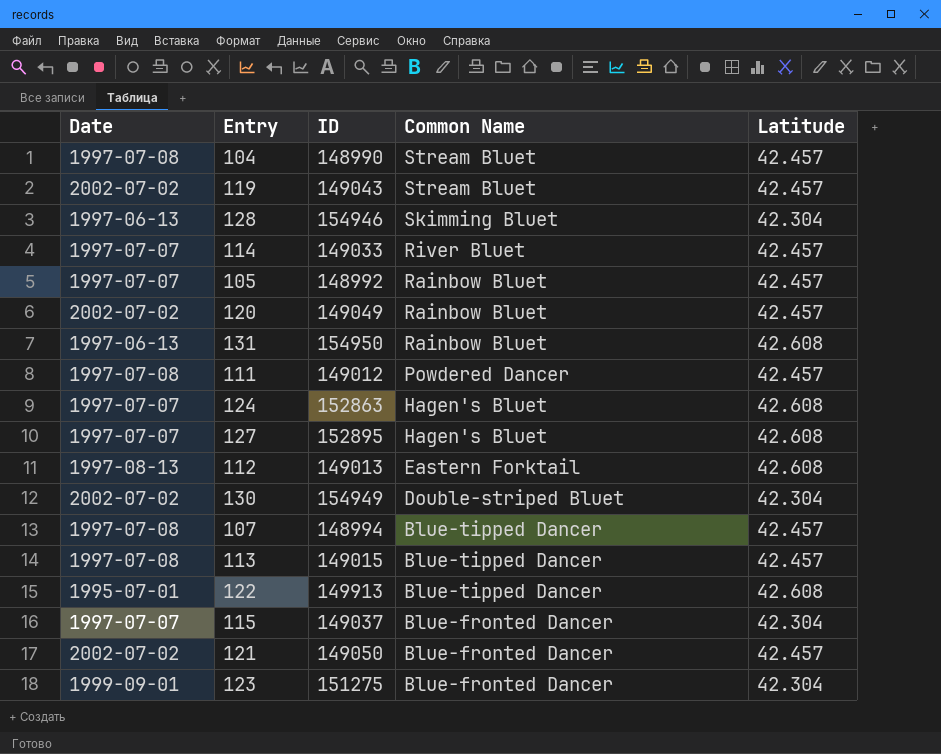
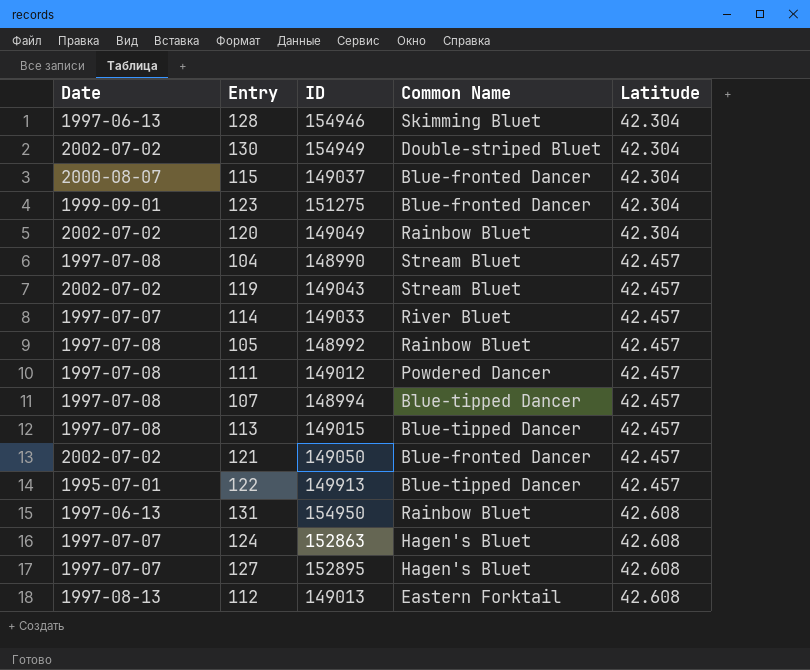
row order: Common Name descending -> Latitude ascending
115 | Date: 1997-07-07 -> 2000-08-07
120 | Latitude: 42.457 -> 42.304
105 | Date: 1997-07-07 -> 1997-07-08
122 | Latitude: 42.608 -> 42.457

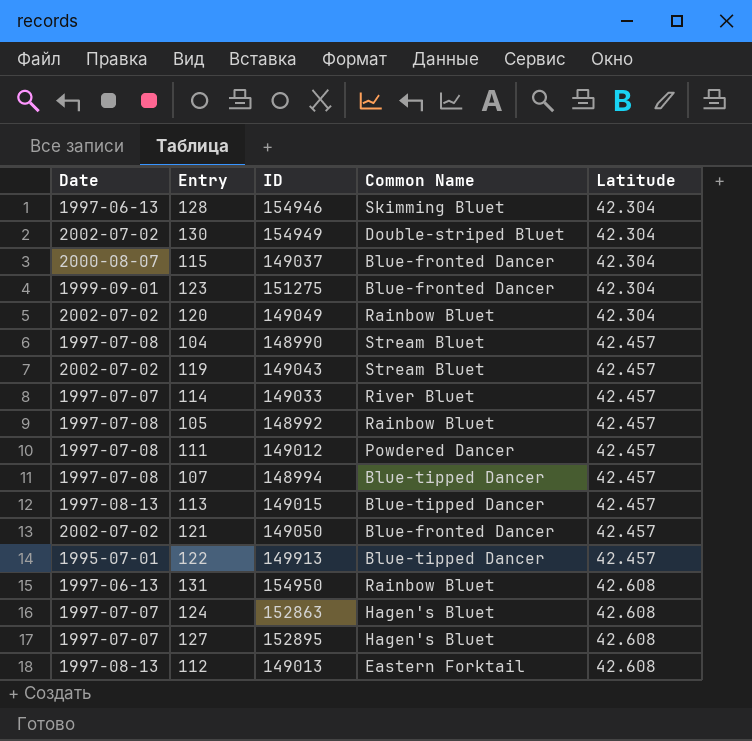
113 | Date: 1997-07-08 -> 1997-08-13

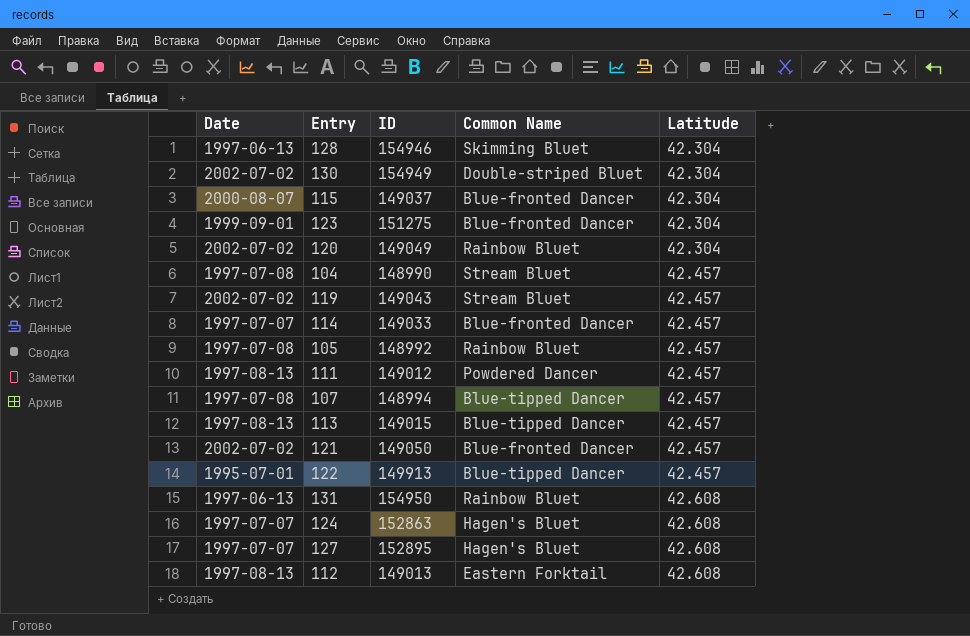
114 | Common Name: River Bluet -> Blue-fronted Dancer
111 | Date: 1997-07-08 -> 1997-08-13

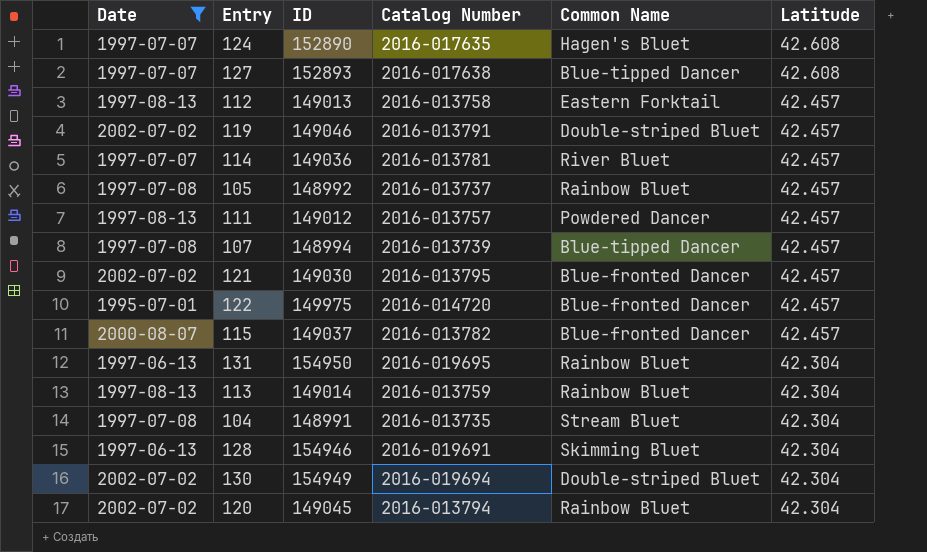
filter: none -> Date != 1999-09-01
row order: Latitude ascending -> Latitude descending
column Catalog Number | position: none -> 4
124 | ID: 152863 -> 152890
127 | ID: 152895 -> 152893
127 | Common Name: Hagen's Bluet -> Blue-tipped Dancer
112 | Latitude: 42.608 -> 42.457
119 | ID: 149043 -> 149046
119 | Common Name: Stream Bluet -> Double-striped Bluet
114 | ID: 149033 -> 149036
114 | Common Name: Blue-fronted Dancer -> River Bluet
121 | ID: 149050 -> 149030
122 | ID: 149913 -> 149975
122 | Common Name: Blue-tipped Dancer -> Blue-fronted Dancer
115 | Latitude: 42.304 -> 42.457
131 | Latitude: 42.608 -> 42.304
113 | ID: 149015 -> 149014
113 | Common Name: Blue-tipped Dancer -> Rainbow Bluet
113 | Latitude: 42.457 -> 42.304
104 | ID: 148990 -> 148991
104 | Latitude: 42.457 -> 42.304
120 | ID: 149049 -> 149045

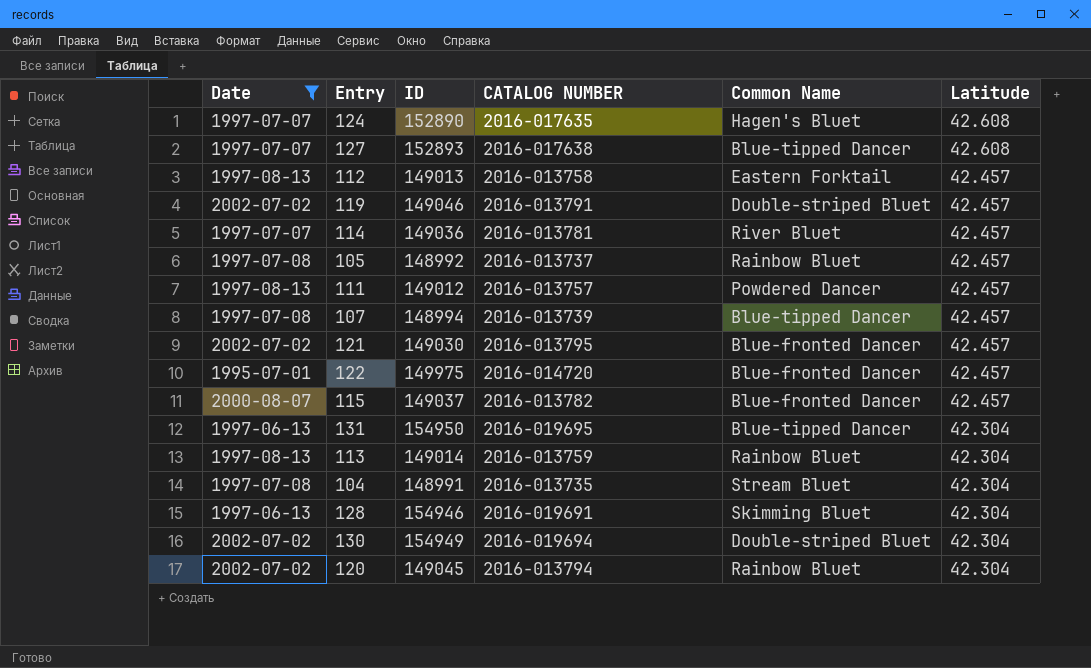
column name: Catalog Number -> CATALOG NUMBER
131 | Common Name: Rainbow Bluet -> Blue-tipped Dancer

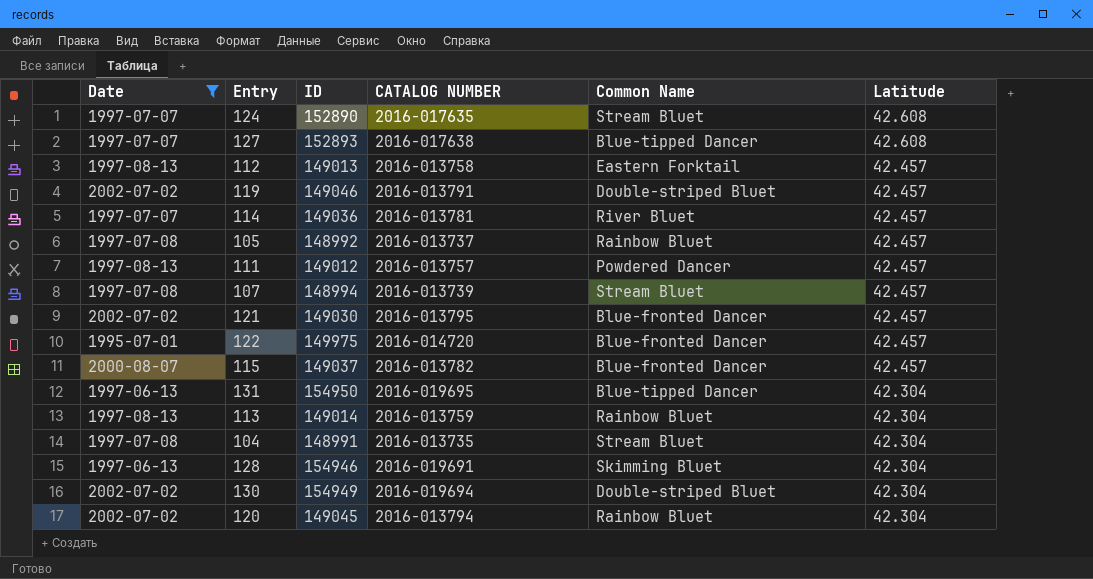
124 | Common Name: Hagen's Bluet -> Stream Bluet
107 | Common Name: Blue-tipped Dancer -> Stream Bluet

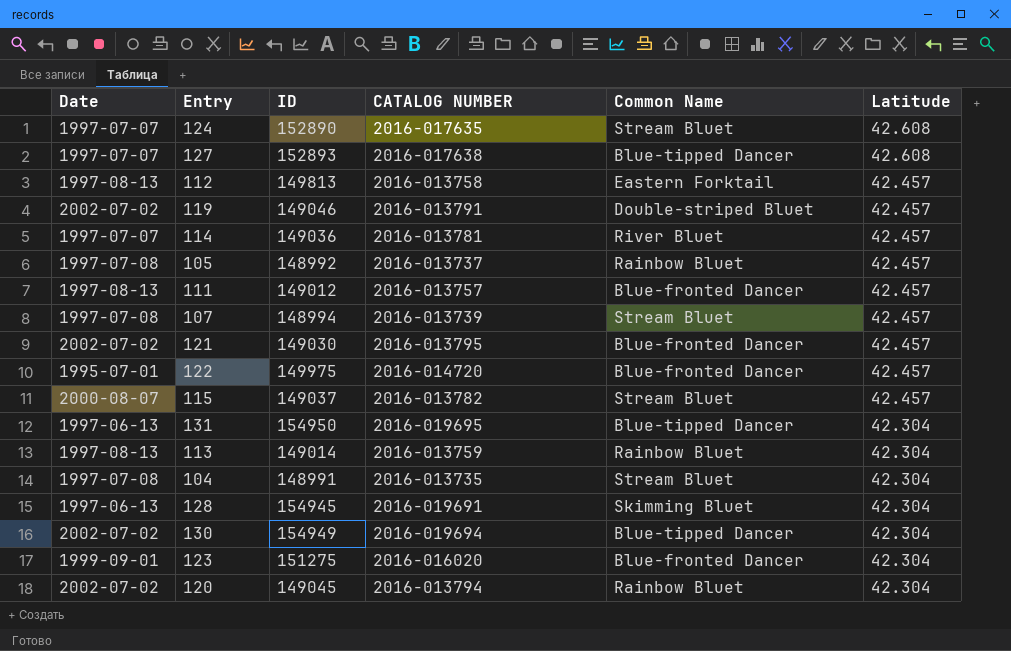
filter: Date != 1999-09-01 -> none
112 | ID: 149013 -> 149813
111 | Common Name: Powdered Dancer -> Blue-fronted Dancer
115 | Common Name: Blue-fronted Dancer -> Stream Bluet
128 | ID: 154946 -> 154945
130 | Common Name: Double-striped Bluet -> Blue-tipped Dancer

